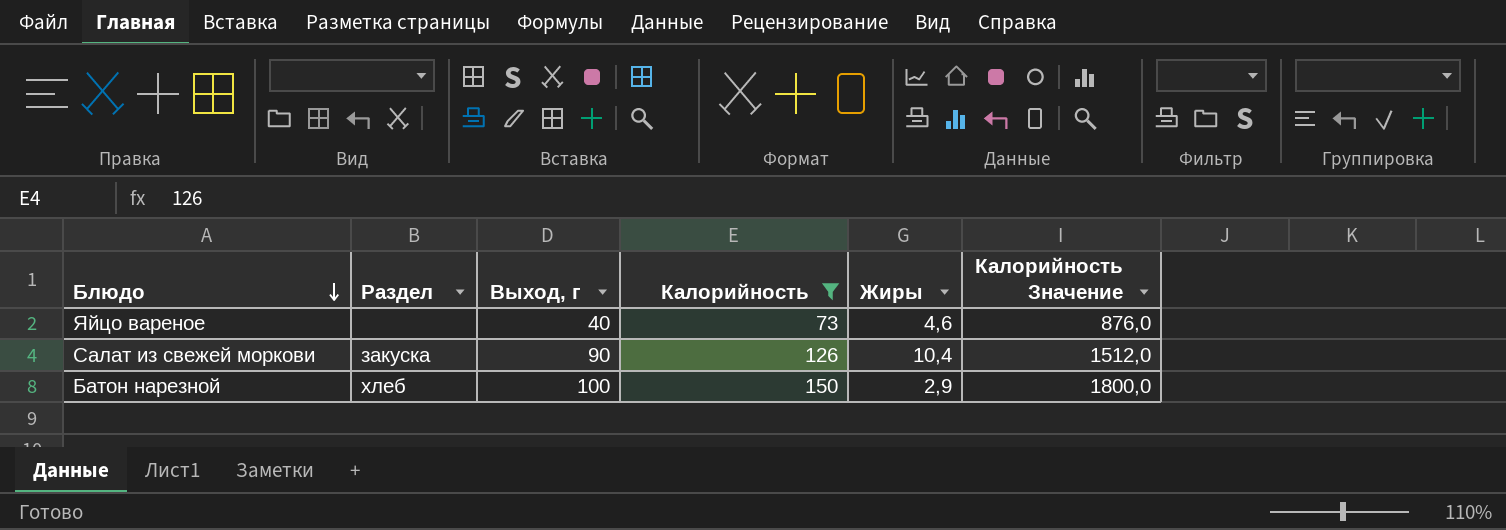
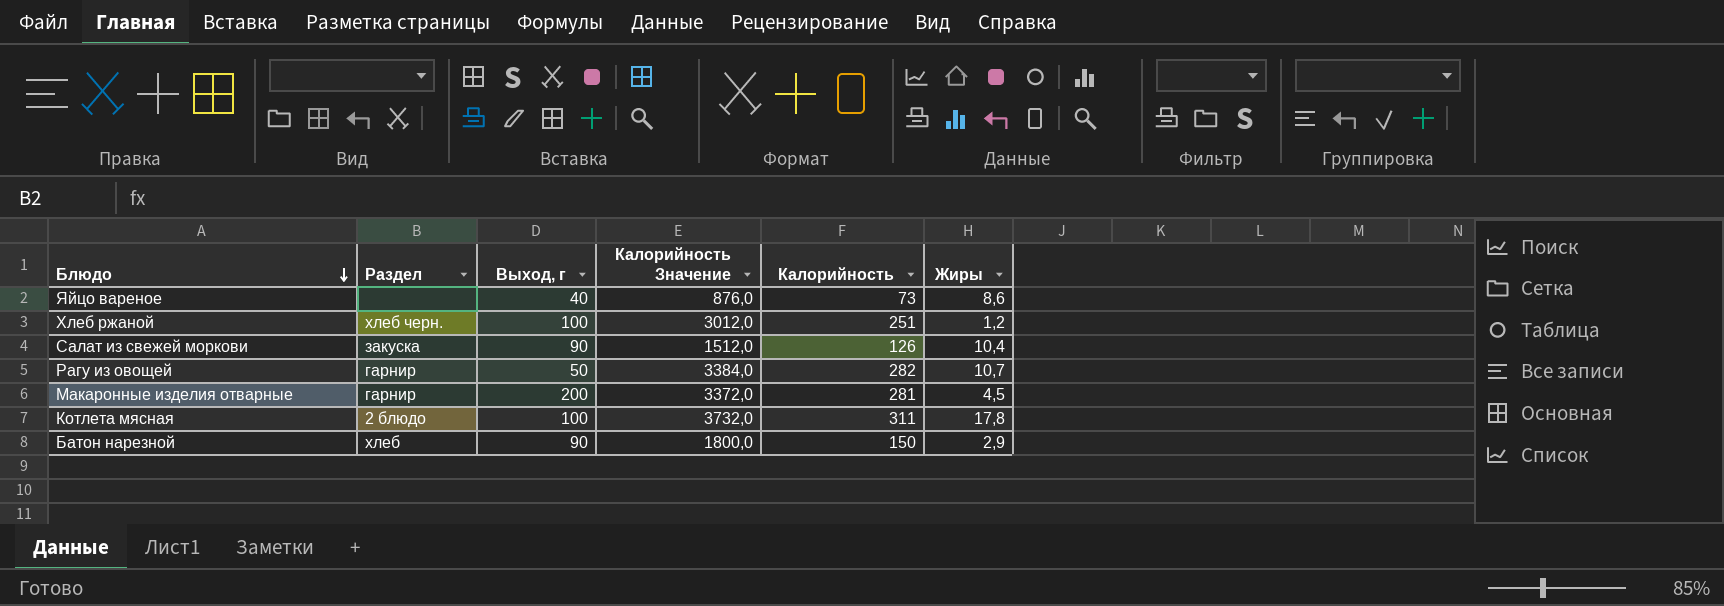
filter: Калорийность <= 150 -> none
column Калорийность Значение | position: 6 -> 4
Яйцо вареное | Жиры: 4,6 -> 8,6
Батон нарезной | Выход, г: 100 -> 90

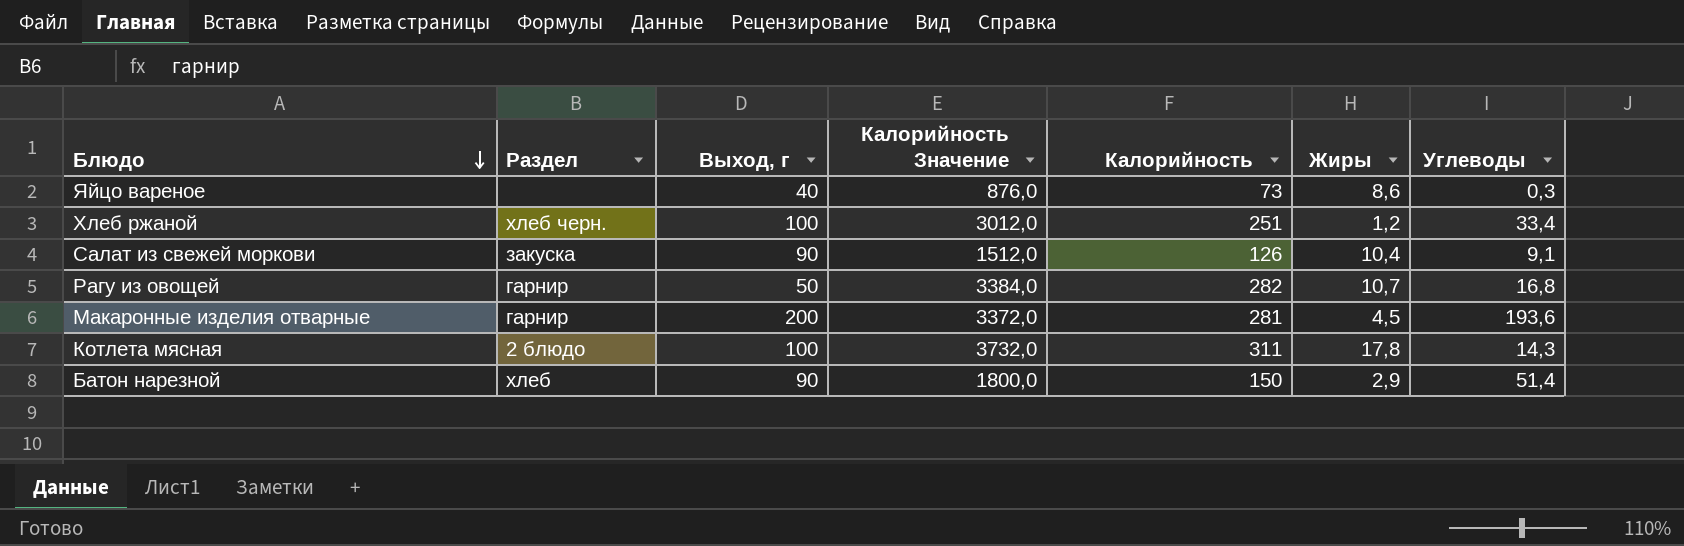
column Углеводы | position: none -> 7

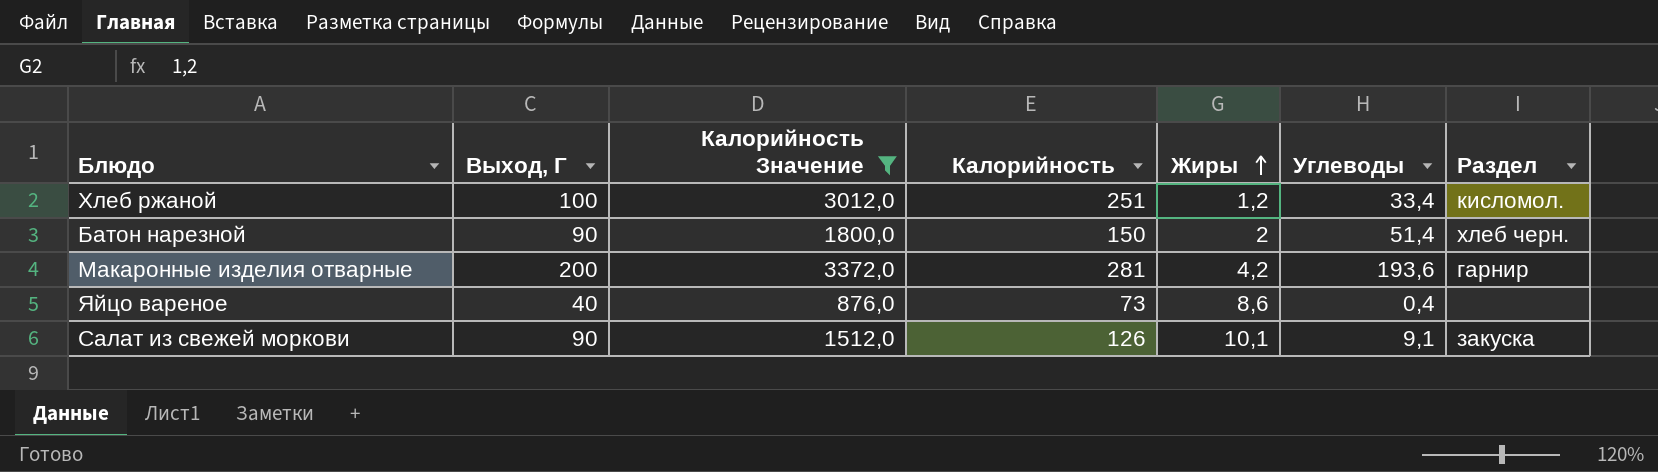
filter: none -> Калорийность Значение <= 3372,0
row order: Блюдо descending -> Жиры ascending
column name: Выход, г -> Выход, Г
column Раздел | position: 2 -> 7
Хлеб ржаной | Раздел: хлеб черн. -> кисломол.
Батон нарезной | Жиры: 2,9 -> 2
Батон нарезной | Раздел: хлеб -> хлеб черн.
Макаронные изделия отварные | Жиры: 4,5 -> 4,2
Яйцо вареное | Углеводы: 0,3 -> 0,4
Салат из свежей моркови | Жиры: 10,4 -> 10,1

